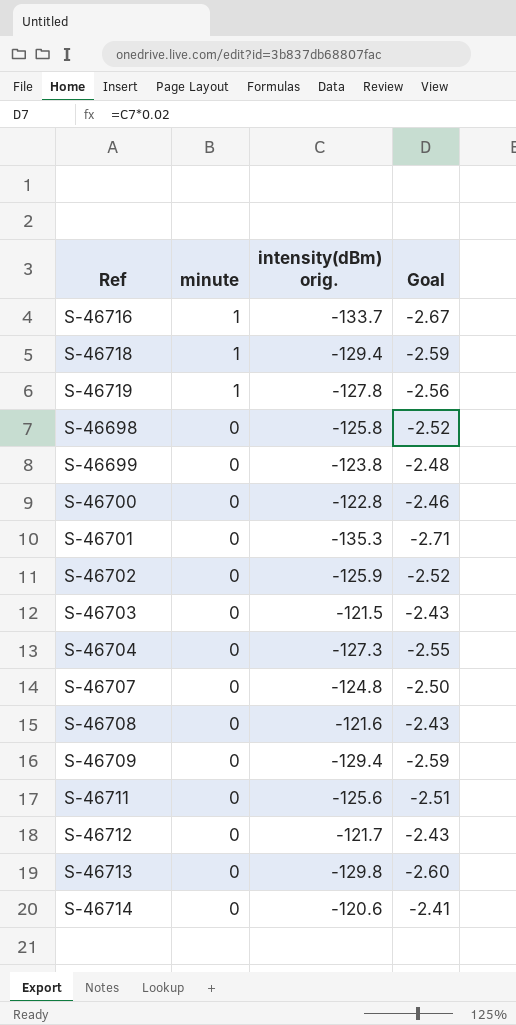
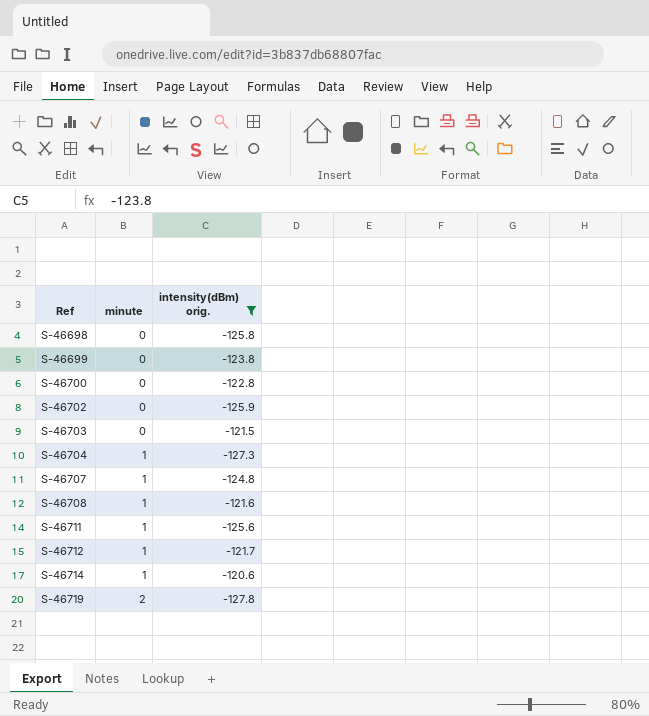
filter: none -> intensity(dBm) orig. >= -127.8
row order: minute descending -> Ref ascending
column Goal | formula: [intensity(dBm) orig.] * 0.02 -> none
S-46704 | minute: 0 -> 1
S-46707 | minute: 0 -> 1
S-46708 | minute: 0 -> 1
S-46711 | minute: 0 -> 1
S-46712 | minute: 0 -> 1
S-46714 | minute: 0 -> 1
S-46719 | minute: 1 -> 2

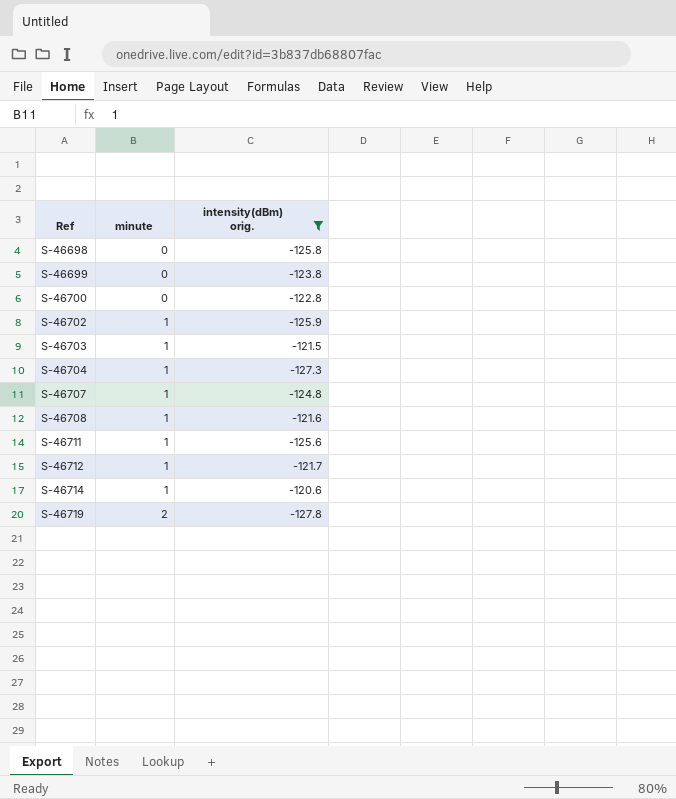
S-46702 | minute: 0 -> 1
S-46703 | minute: 0 -> 1

